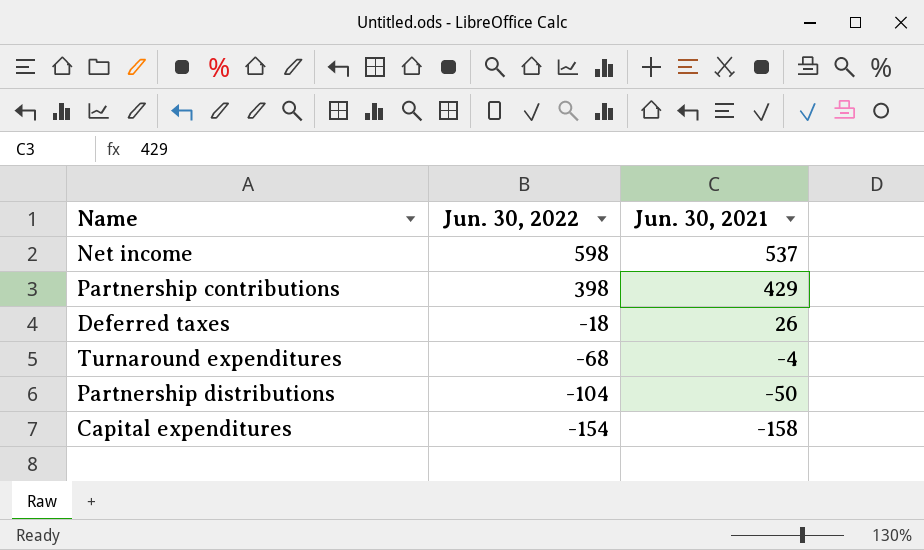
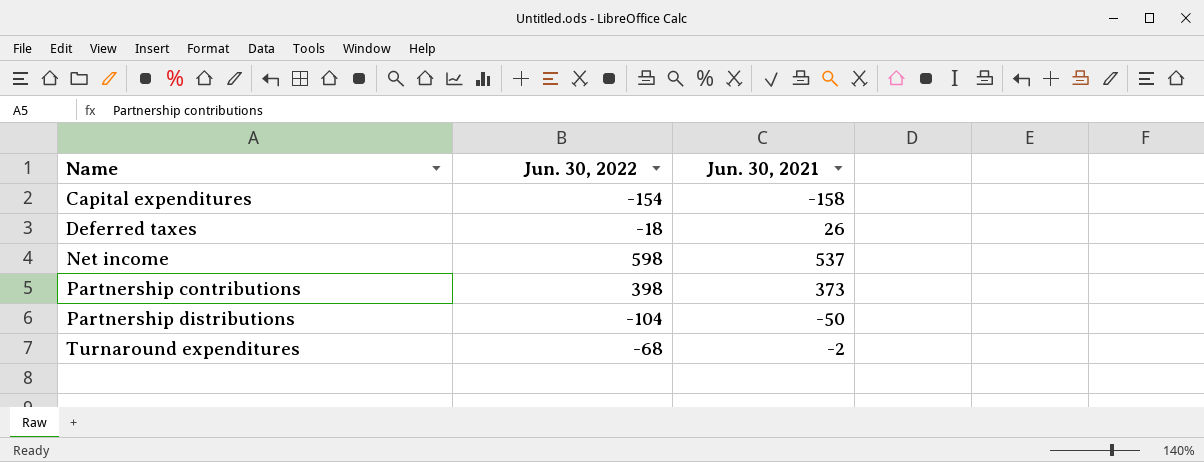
row order: Jun. 30, 2022 descending -> Name ascending
Partnership contributions | Jun. 30, 2021: 429 -> 373
Turnaround expenditures | Jun. 30, 2021: -4 -> -2

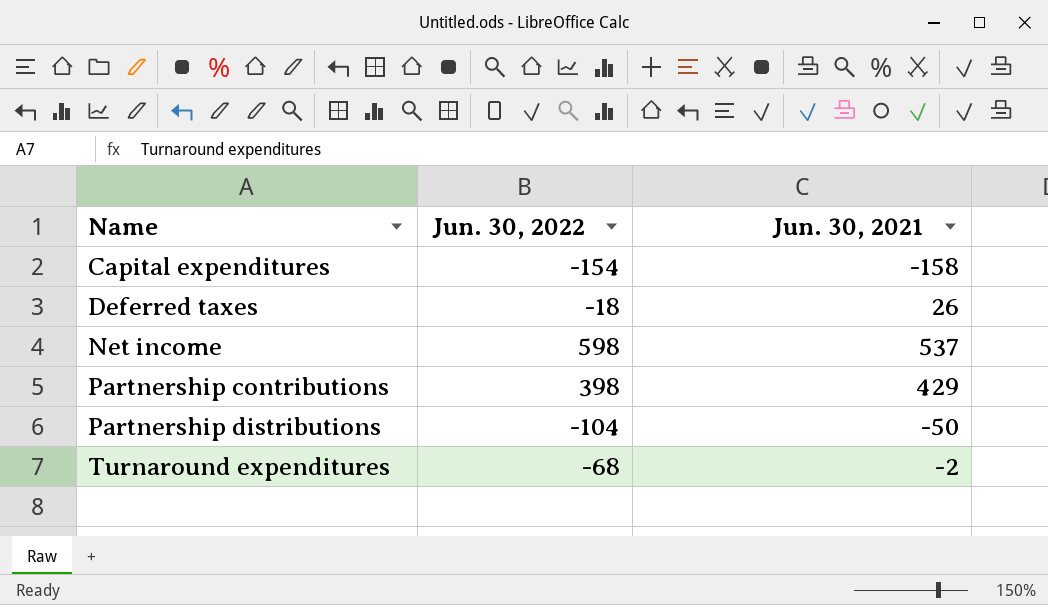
Partnership contributions | Jun. 30, 2021: 373 -> 429

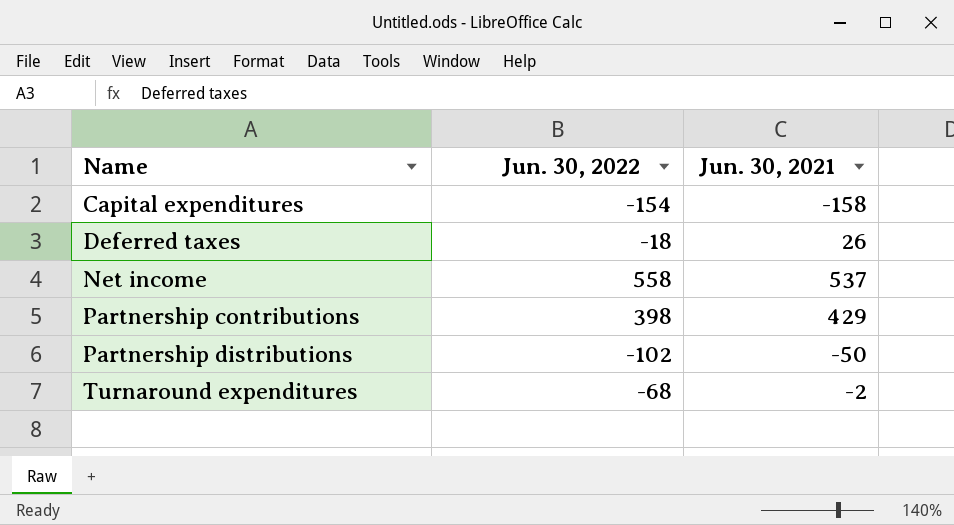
Net income | Jun. 30, 2022: 598 -> 558
Partnership distributions | Jun. 30, 2022: -104 -> -102

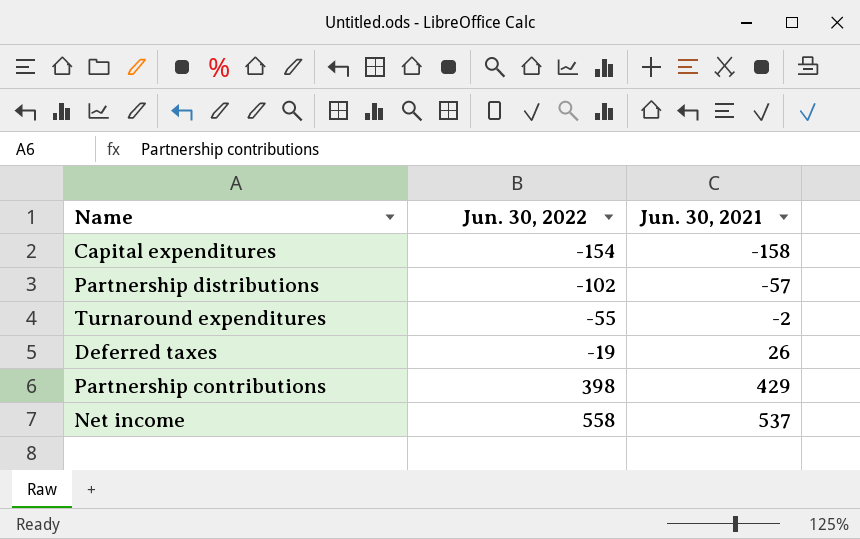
row order: Name ascending -> Jun. 30, 2022 ascending
Partnership distributions | Jun. 30, 2021: -50 -> -57
Turnaround expenditures | Jun. 30, 2022: -68 -> -55
Deferred taxes | Jun. 30, 2022: -18 -> -19

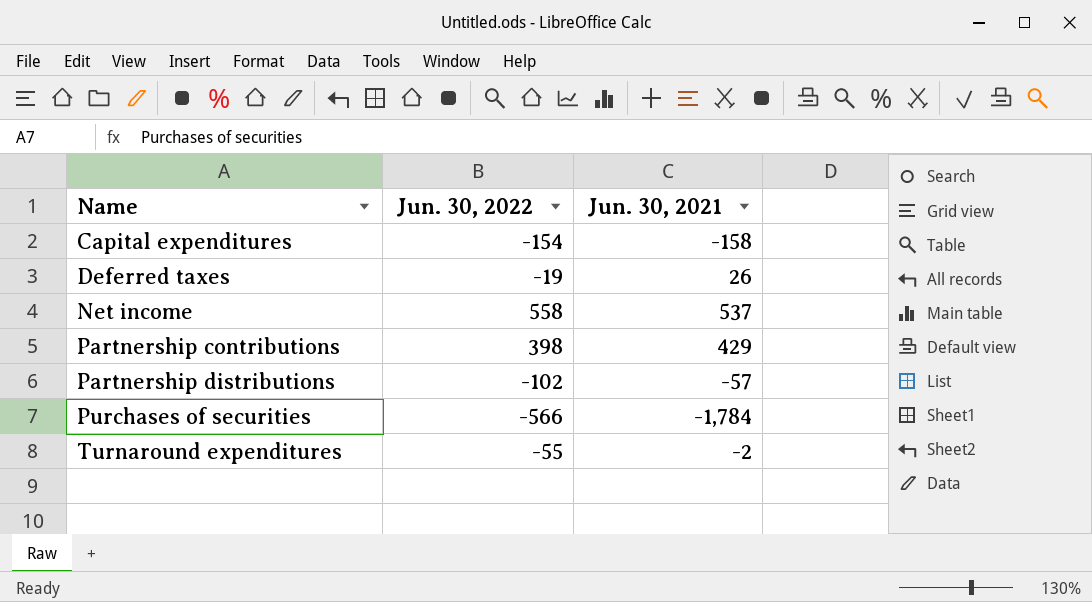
row order: Jun. 30, 2022 ascending -> Name ascending
row Purchases of securities: none -> -566 | -1,784

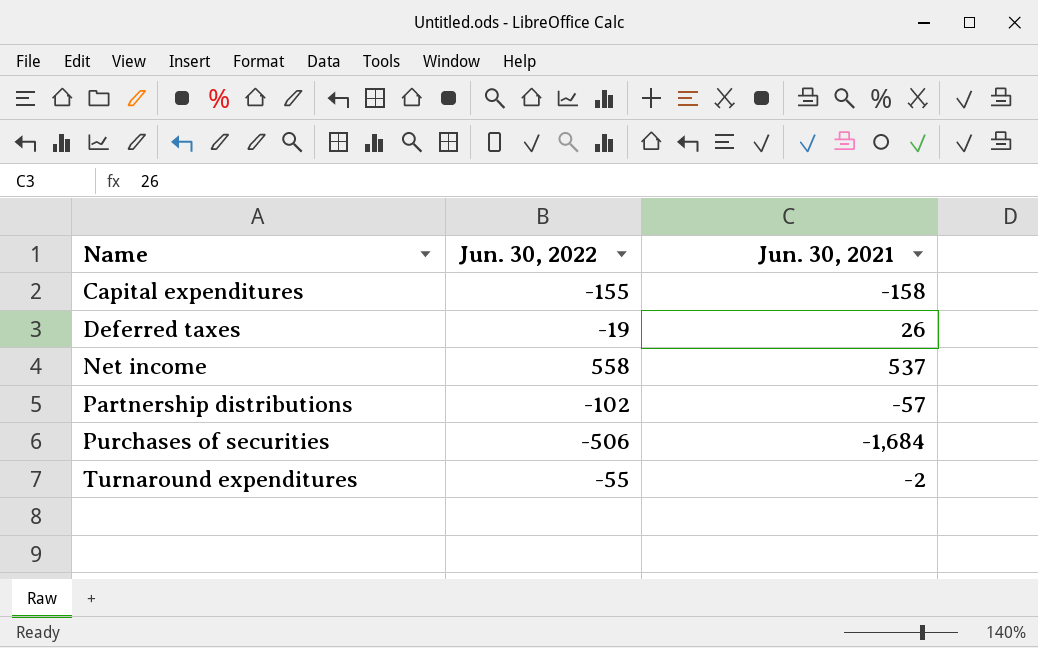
row Partnership contributions: 398 | 429 -> none
Capital expenditures | Jun. 30, 2022: -154 -> -155
Purchases of securities | Jun. 30, 2022: -566 -> -506
Purchases of securities | Jun. 30, 2021: -1,784 -> -1,684

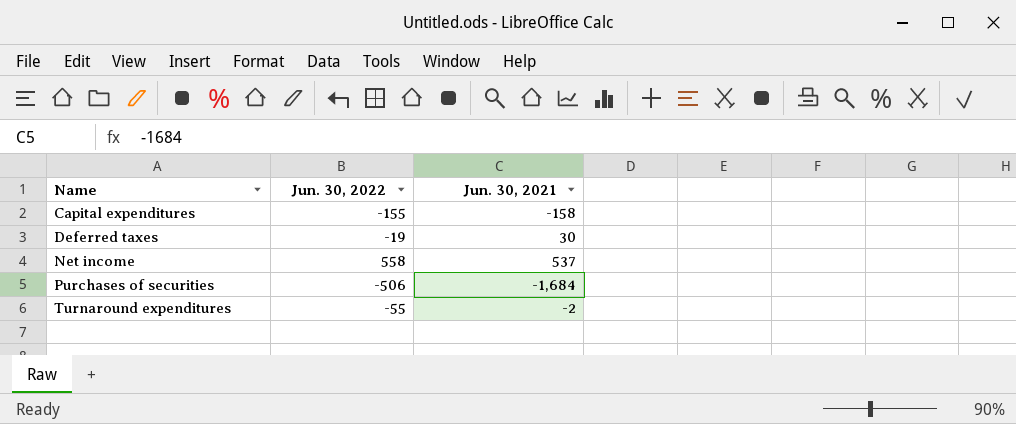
row Partnership distributions: -102 | -57 -> none
Deferred taxes | Jun. 30, 2021: 26 -> 30

